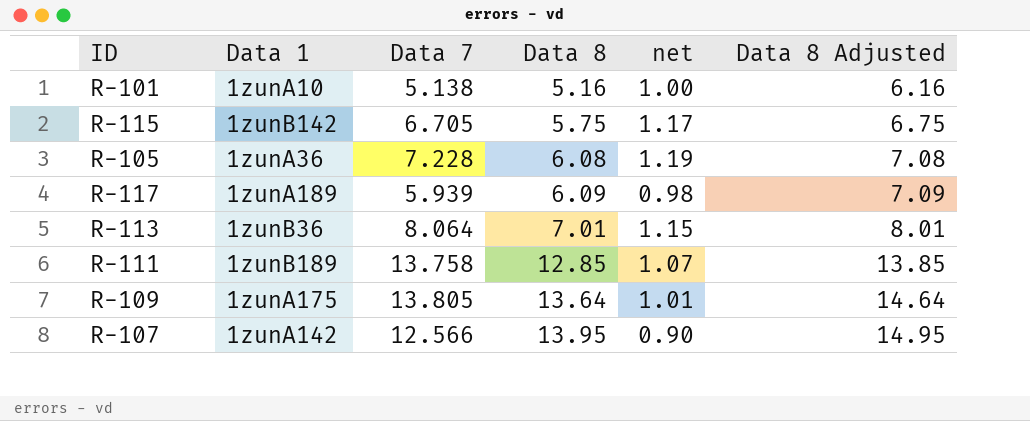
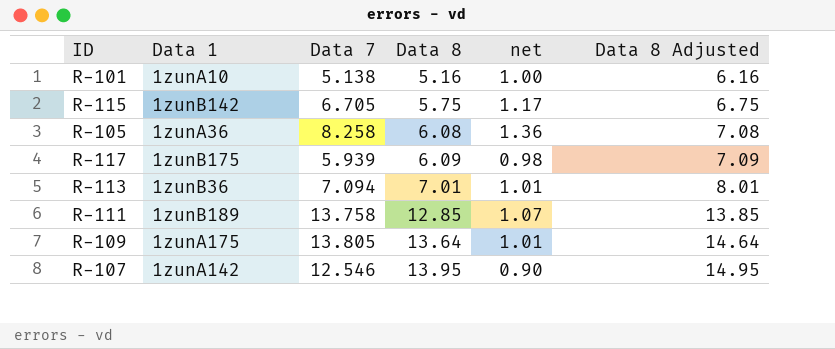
R-105 | Data 7: 7.228 -> 8.258
R-105 | net: 1.19 -> 1.36
R-117 | Data 1: 1zunA189 -> 1zunB175
R-113 | Data 7: 8.064 -> 7.094
R-113 | net: 1.15 -> 1.01
R-107 | Data 7: 12.566 -> 12.546

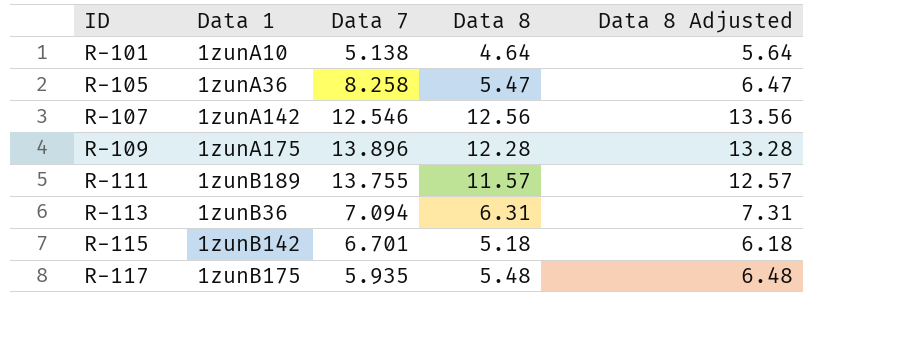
row order: Data 8 ascending -> ID ascending
column net | formula: [Data 7] / [Data 8] -> none
R-101 | Data 8: 5.16 -> 4.64
R-101 | Data 8 Adjusted: 6.16 -> 5.64
R-105 | Data 8: 6.08 -> 5.47
R-105 | Data 8 Adjusted: 7.08 -> 6.47
R-107 | Data 8: 13.95 -> 12.56
R-107 | Data 8 Adjusted: 14.95 -> 13.56
R-109 | Data 7: 13.805 -> 13.896
R-109 | Data 8: 13.64 -> 12.28
R-109 | Data 8 Adjusted: 14.64 -> 13.28
R-111 | Data 7: 13.758 -> 13.755
R-111 | Data 8: 12.85 -> 11.57
R-111 | Data 8 Adjusted: 13.85 -> 12.57
R-113 | Data 8: 7.01 -> 6.31
R-113 | Data 8 Adjusted: 8.01 -> 7.31
R-115 | Data 7: 6.705 -> 6.701
R-115 | Data 8: 5.75 -> 5.18
R-115 | Data 8 Adjusted: 6.75 -> 6.18
R-117 | Data 7: 5.939 -> 5.935
R-117 | Data 8: 6.09 -> 5.48
R-117 | Data 8 Adjusted: 7.09 -> 6.48

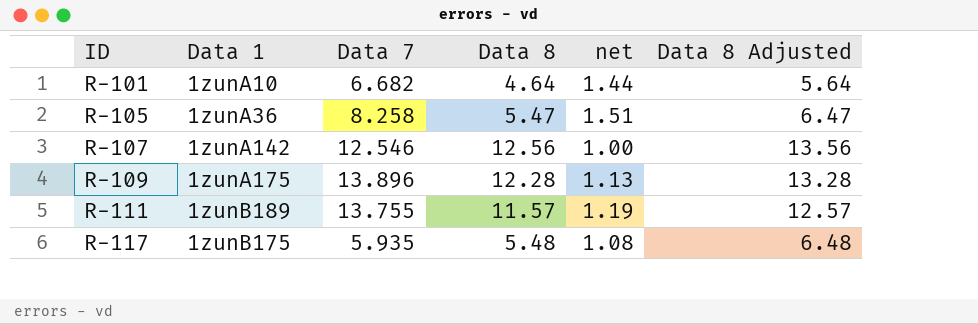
column net | formula: none -> [Data 7] / [Data 8]
row R-113: 1zunB36 | 7.094 | 6.31 | 7.31 -> none
row R-115: 1zunB142 | 6.701 | 5.18 | 6.18 -> none
R-101 | Data 7: 5.138 -> 6.682

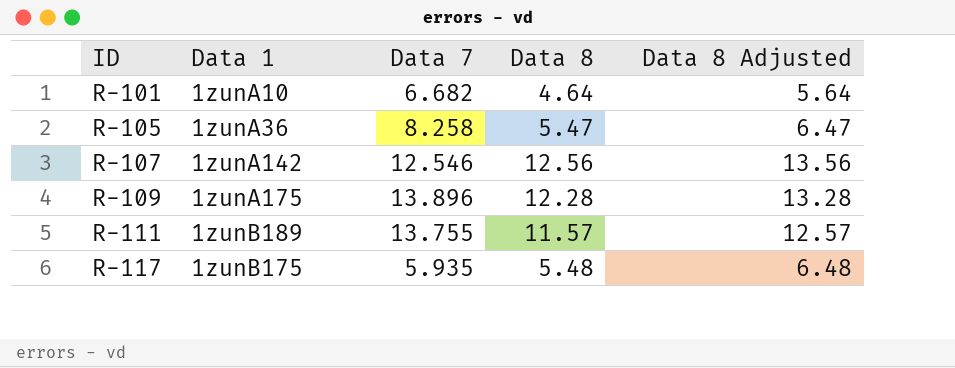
column net | formula: [Data 7] / [Data 8] -> none

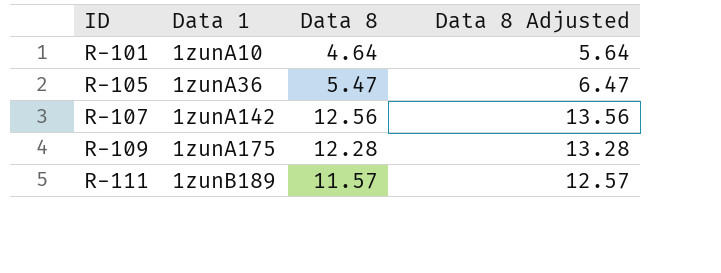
column Data 7 | position: 3 -> none
row R-117: 1zunB175 | 5.935 | 5.48 | 6.48 -> none

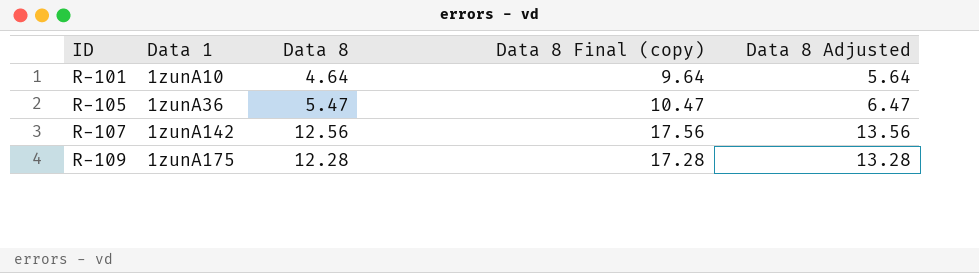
column Data 8 Final (copy) | formula: none -> [Data 8] + 5
row R-111: 1zunB189 | 11.57 | 12.57 -> none

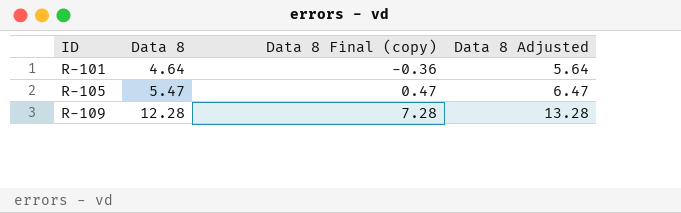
column Data 1 | position: 2 -> none
column Data 8 Final (copy) | formula: [Data 8] + 5 -> [Data 8] - 5
row R-107: 1zunA142 | 12.56 | 17.56 | 13.56 -> none

